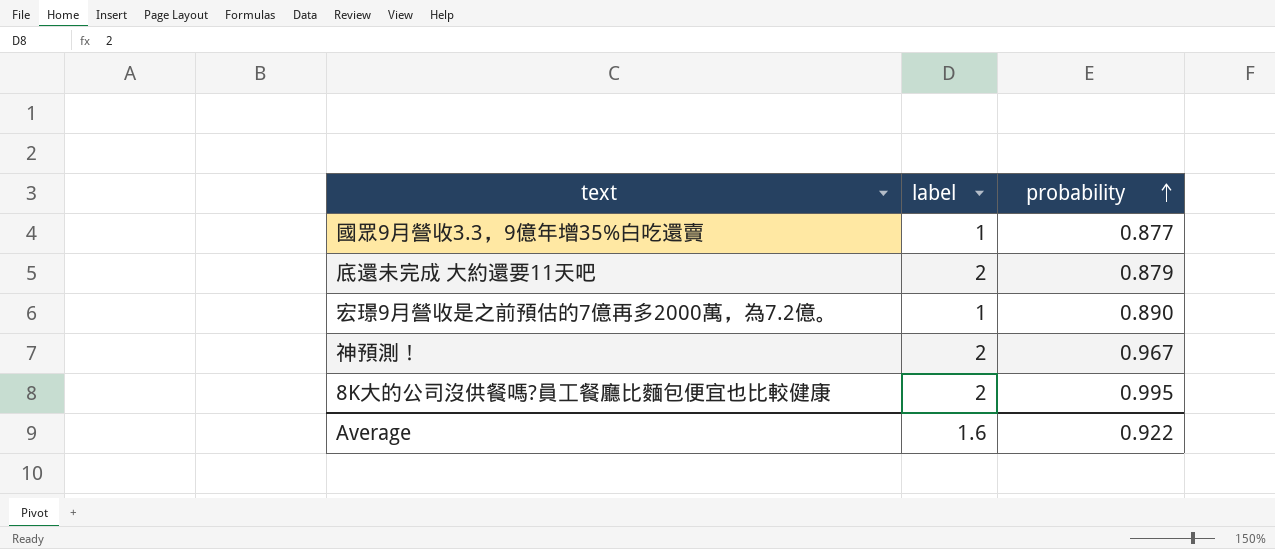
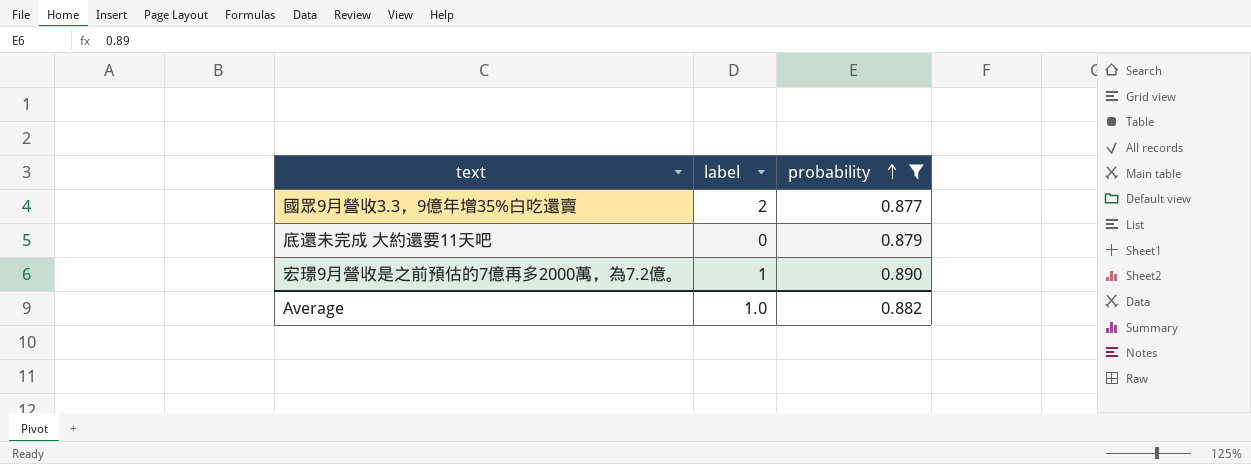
filter: none -> probability <= 0.890
國眾9月營收3.3，9億年增35%白吃還賣 | label: 1 -> 2
底還未完成 大約還要11天吧 | label: 2 -> 0
Average | label: 1.6 -> 1.0
Average | probability: 0.922 -> 0.882

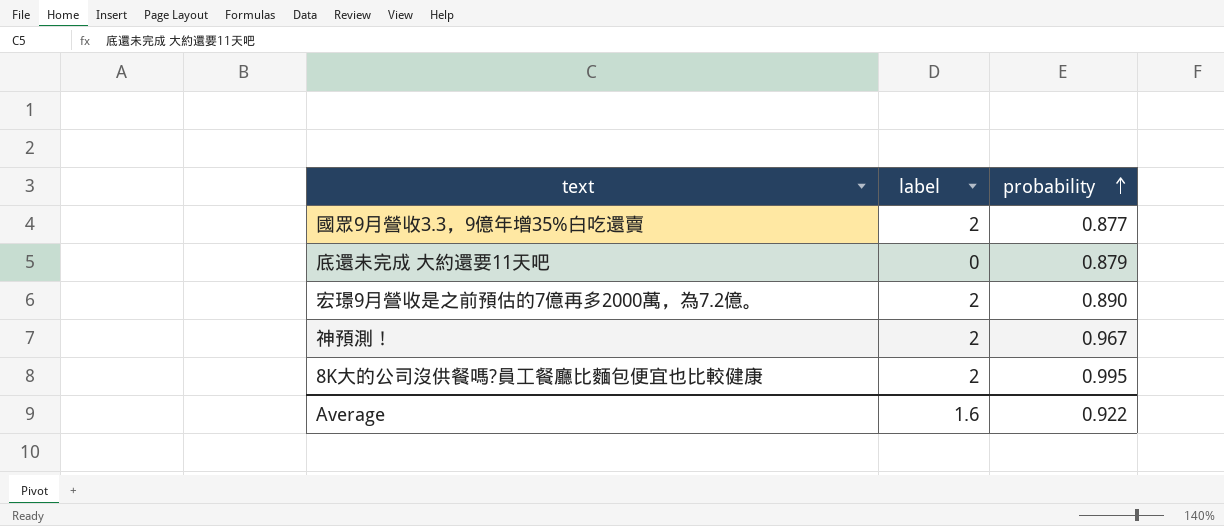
filter: probability <= 0.890 -> none
宏璟9月營收是之前預估的7億再多2000萬，為7.2億。 | label: 1 -> 2
Average | label: 1.0 -> 1.6
Average | probability: 0.882 -> 0.922

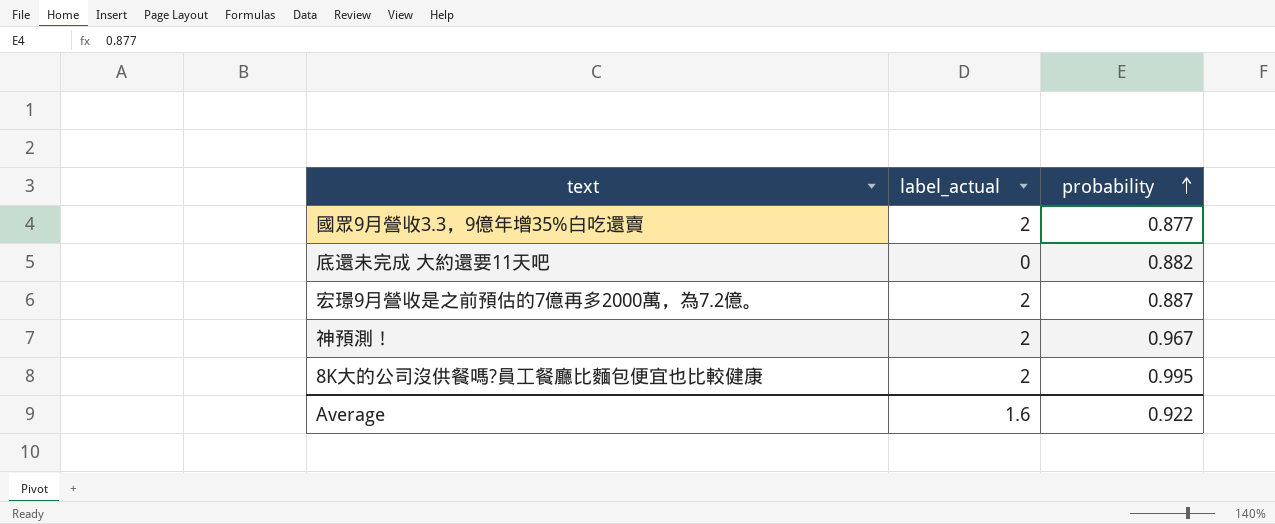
column name: label -> label_actual
底還未完成 大約還要11天吧 | probability: 0.879 -> 0.882
宏璟9月營收是之前預估的7億再多2000萬，為7.2億。 | probability: 0.890 -> 0.887

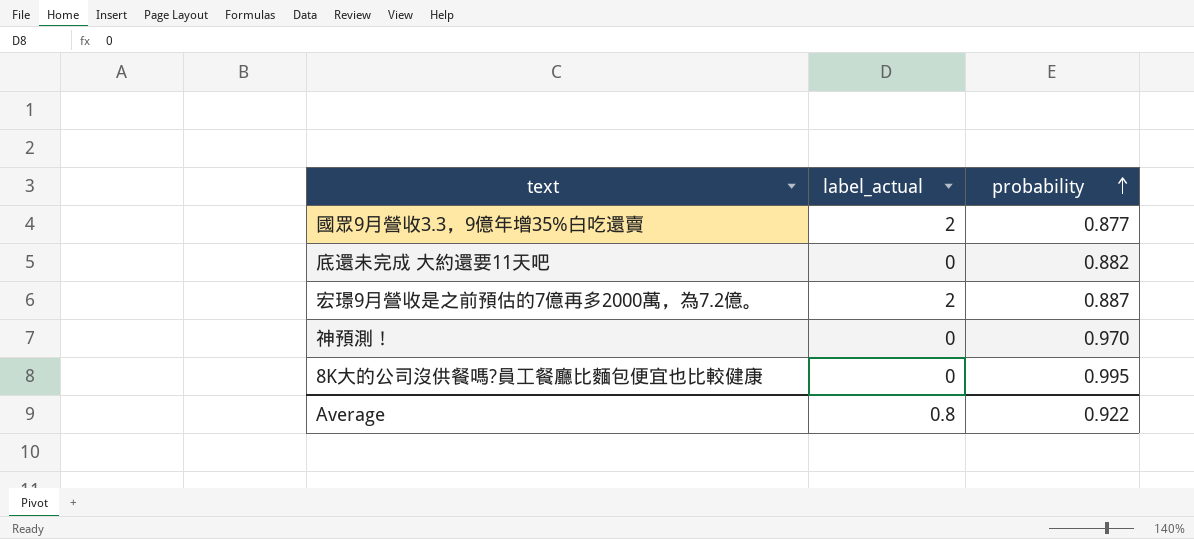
神預測！ | label_actual: 2 -> 0
神預測！ | probability: 0.967 -> 0.970
8K大的公司沒供餐嗎?員工餐廳比麵包便宜也比較健康 | label_actual: 2 -> 0
Average | label_actual: 1.6 -> 0.8

